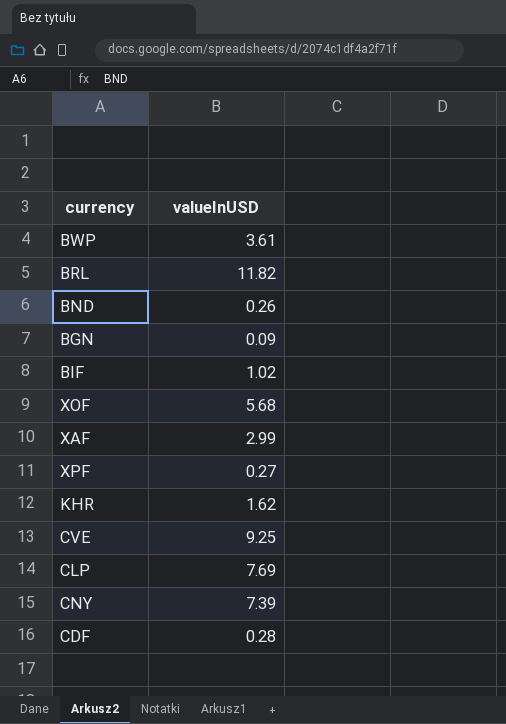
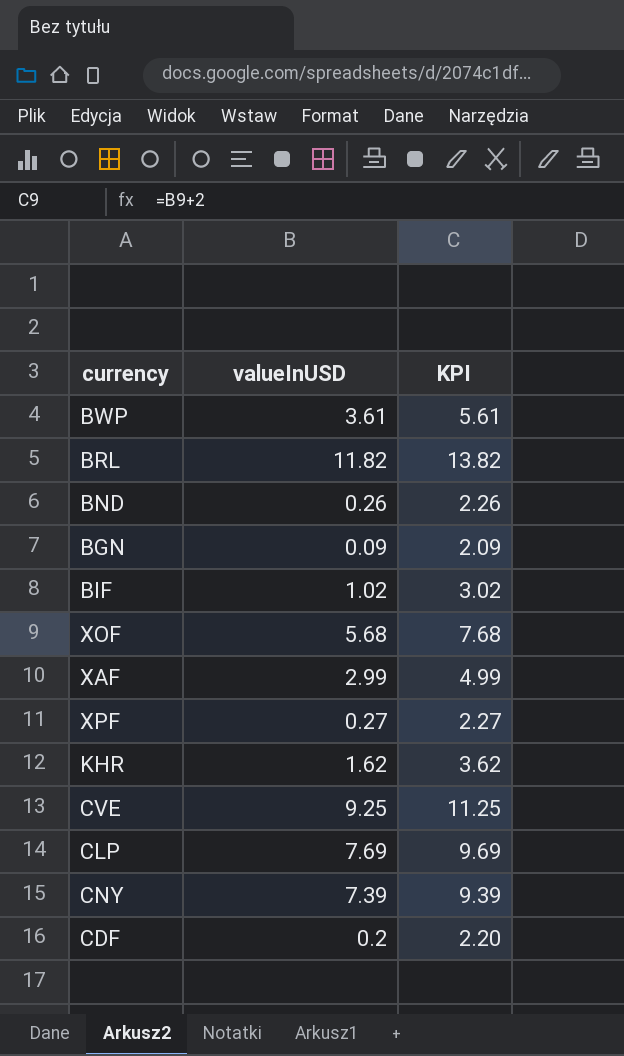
column KPI | formula: none -> [valueInUSD] + 2
CDF | valueInUSD: 0.28 -> 0.2

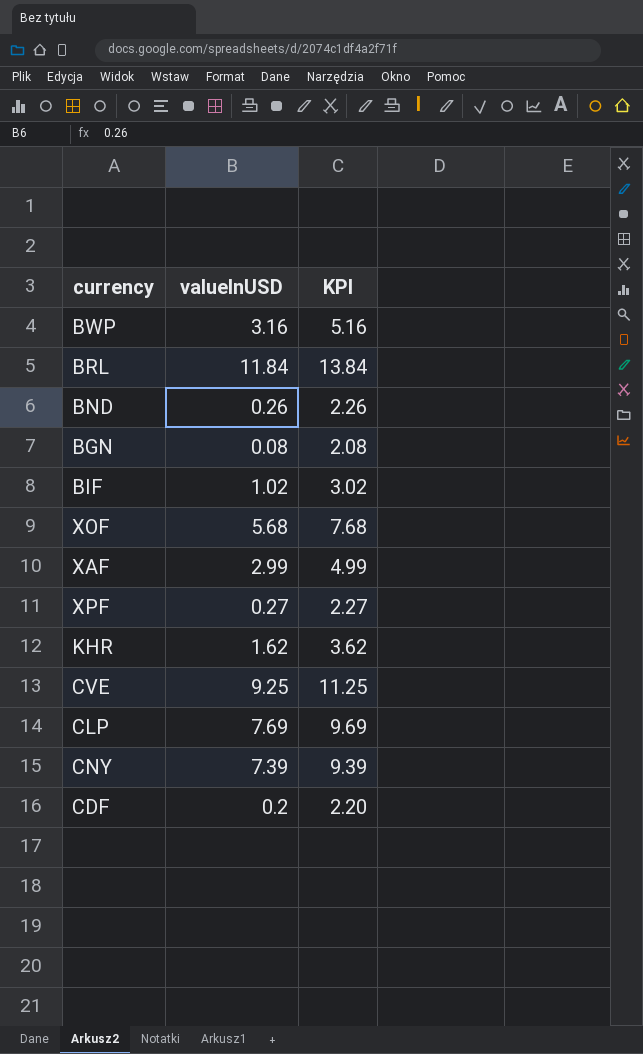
BWP | valueInUSD: 3.61 -> 3.16
BWP | KPI: 5.61 -> 5.16
BRL | valueInUSD: 11.82 -> 11.84
BRL | KPI: 13.82 -> 13.84
BGN | valueInUSD: 0.09 -> 0.08
BGN | KPI: 2.09 -> 2.08

